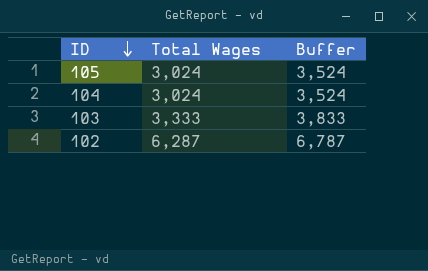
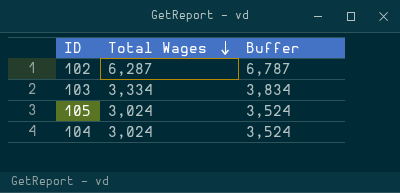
row order: ID descending -> Total Wages descending
103 | Total Wages: 3,333 -> 3,334
103 | Buffer: 3,833 -> 3,834

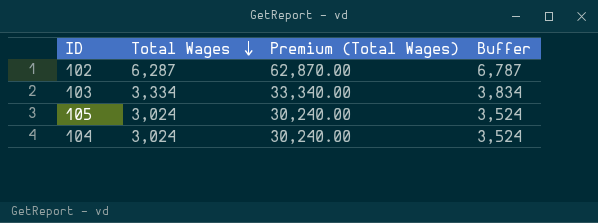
column Premium (Total Wages) | formula: none -> [Total Wages] * 10

